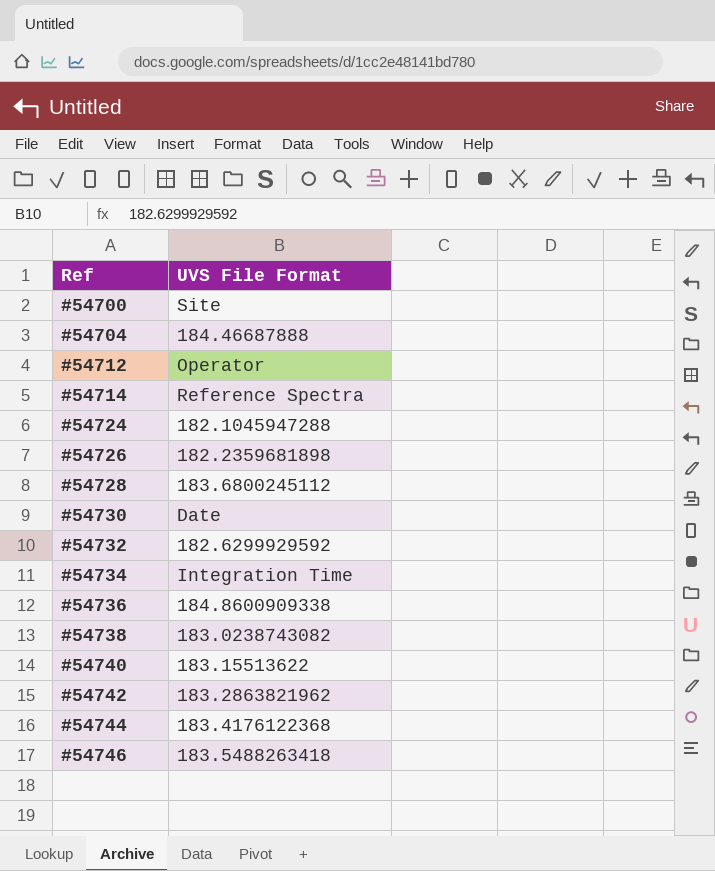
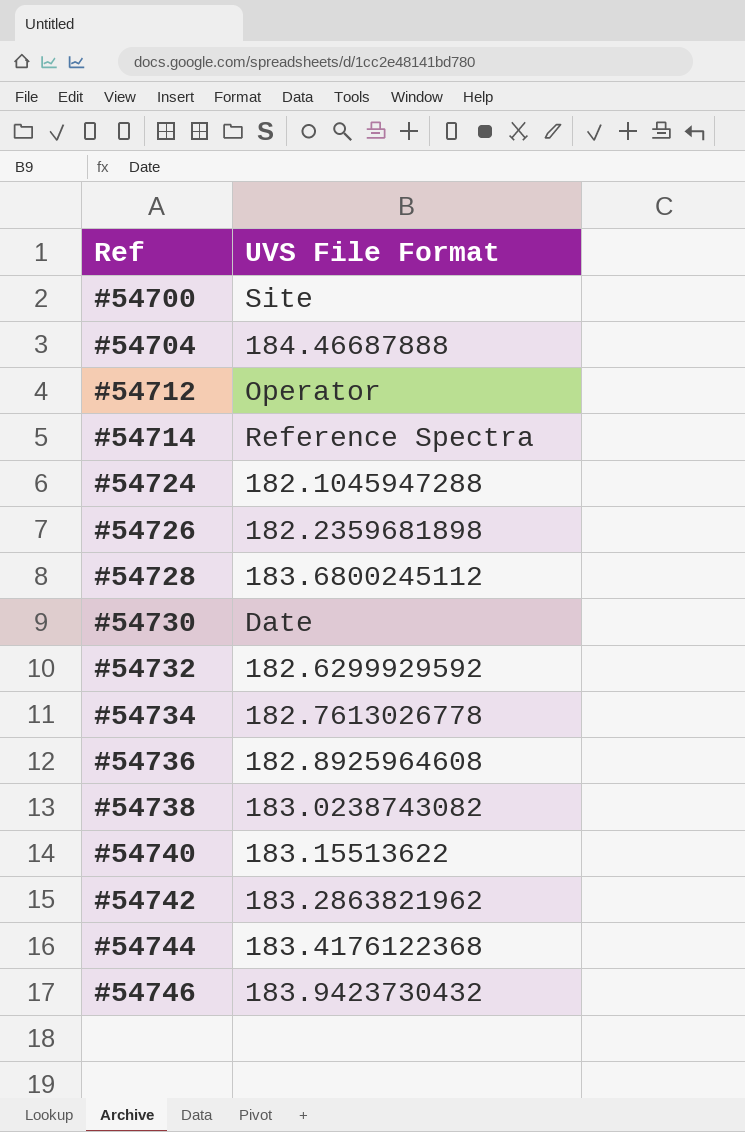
#54734 | UVS File Format: Integration Time -> 182.7613026778
#54736 | UVS File Format: 184.8600909338 -> 182.8925964608
#54746 | UVS File Format: 183.5488263418 -> 183.9423730432

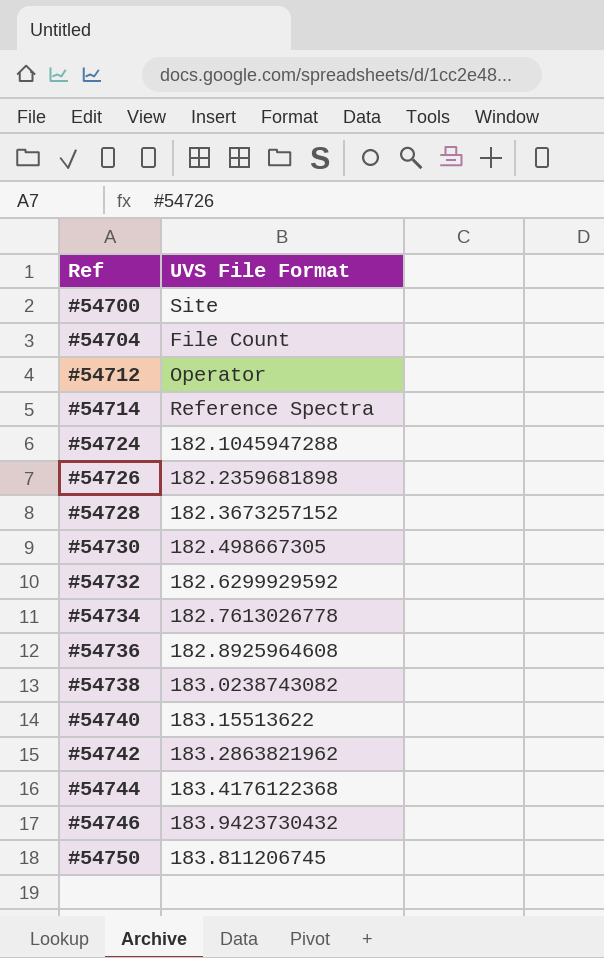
#54704 | UVS File Format: 184.46687888 -> File Count
#54728 | UVS File Format: 183.6800245112 -> 182.3673257152
#54730 | UVS File Format: Date -> 182.498667305
row #54750: none -> 183.811206745

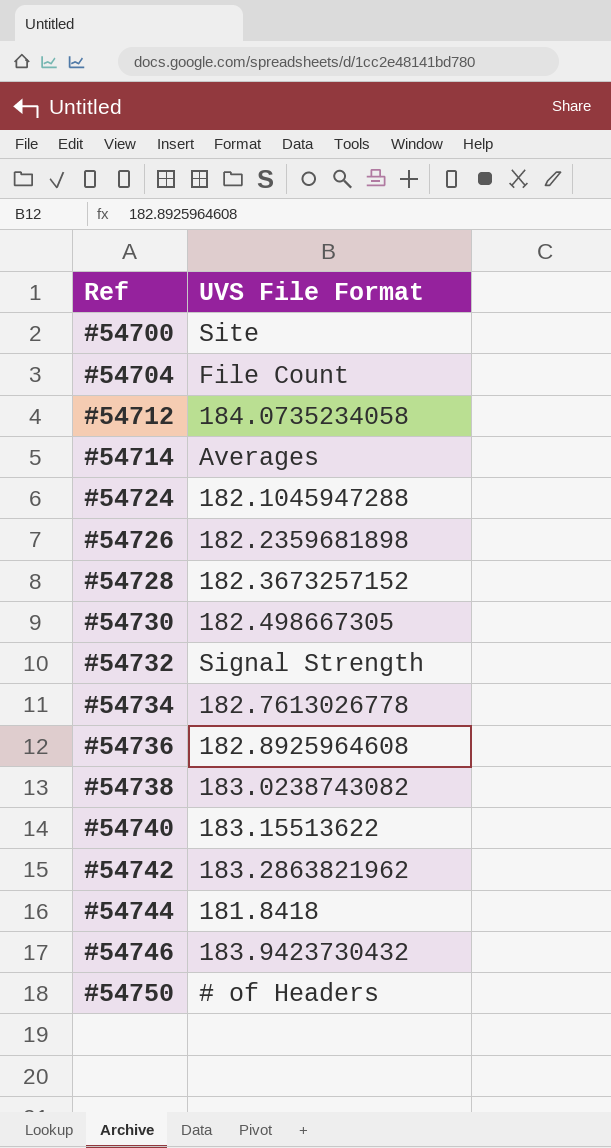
#54712 | UVS File Format: Operator -> 184.0735234058
#54714 | UVS File Format: Reference Spectra -> Averages
#54732 | UVS File Format: 182.6299929592 -> Signal Strength
#54744 | UVS File Format: 183.4176122368 -> 181.8418
#54750 | UVS File Format: 183.811206745 -> # of Headers

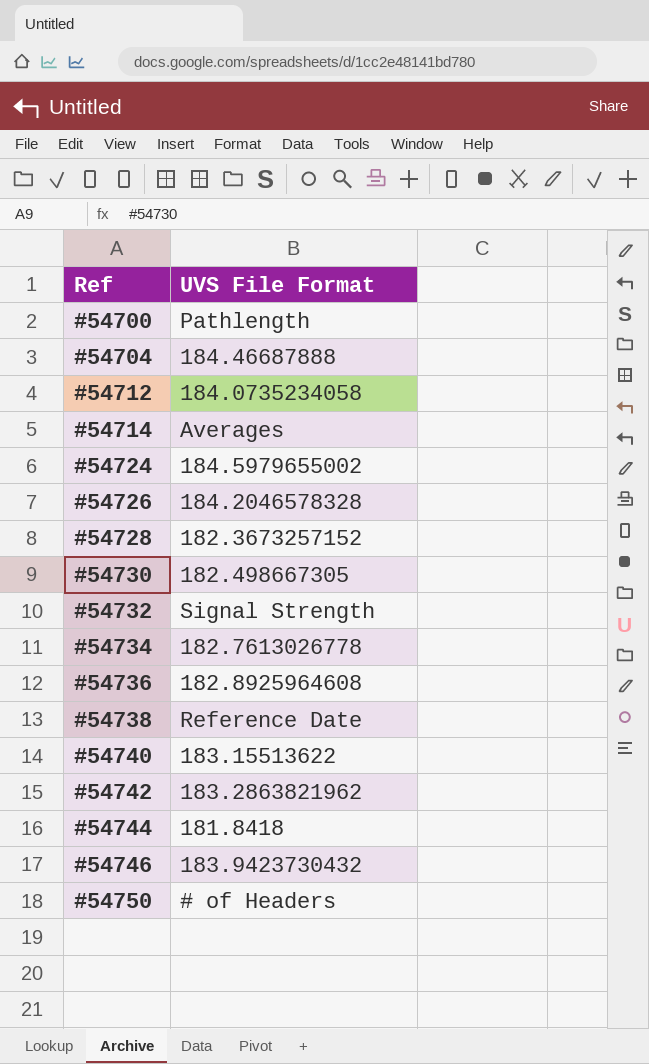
#54700 | UVS File Format: Site -> Pathlength
#54704 | UVS File Format: File Count -> 184.46687888
#54724 | UVS File Format: 182.1045947288 -> 184.5979655002
#54726 | UVS File Format: 182.2359681898 -> 184.2046578328
#54738 | UVS File Format: 183.0238743082 -> Reference Date

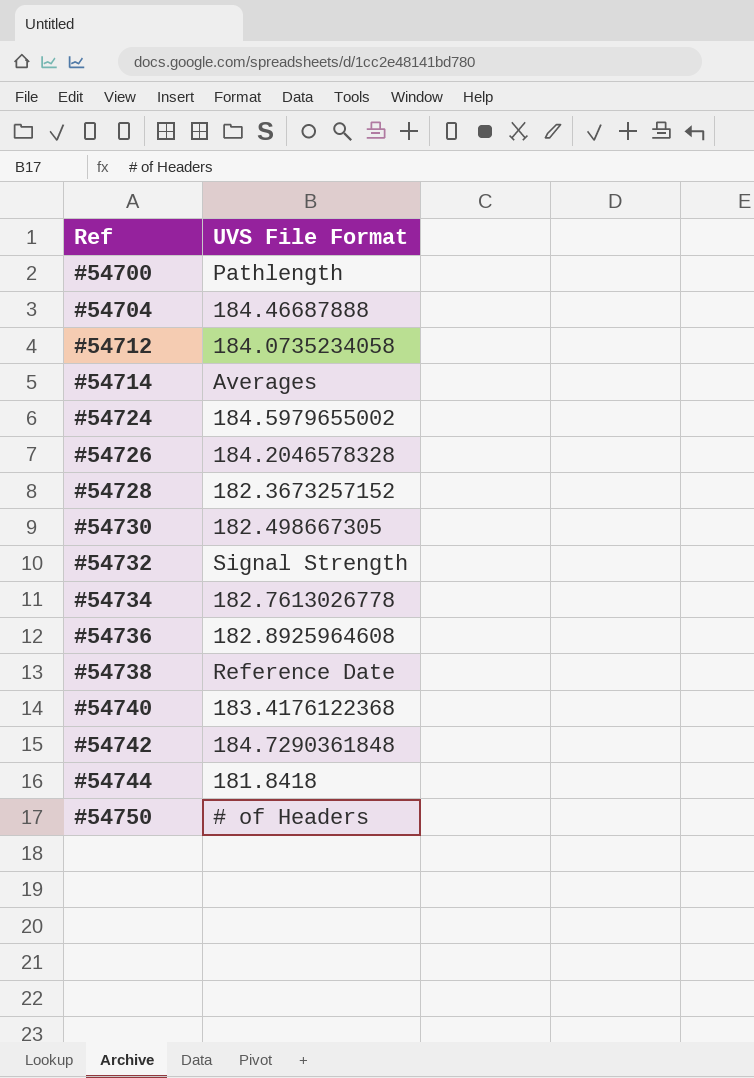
row #54746: 183.9423730432 -> none
#54740 | UVS File Format: 183.15513622 -> 183.4176122368
#54742 | UVS File Format: 183.2863821962 -> 184.7290361848

